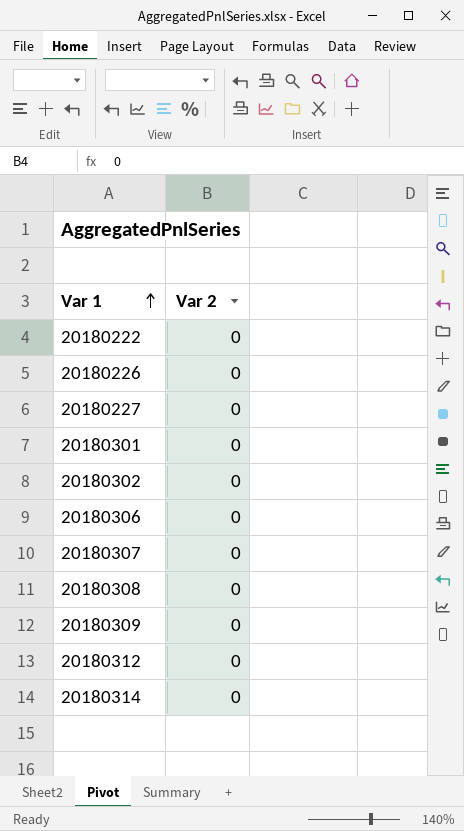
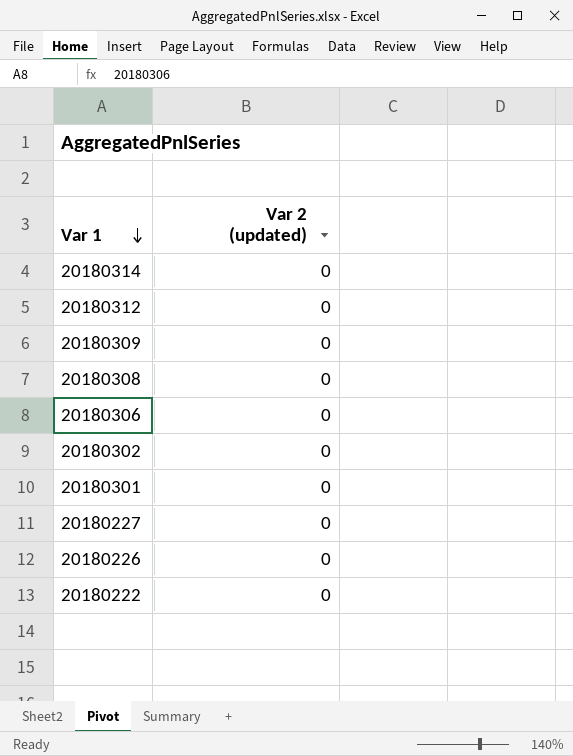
row order: Var 1 ascending -> Var 1 descending
column name: Var 2 -> Var 2 (updated)
row 20180307: 0 -> none

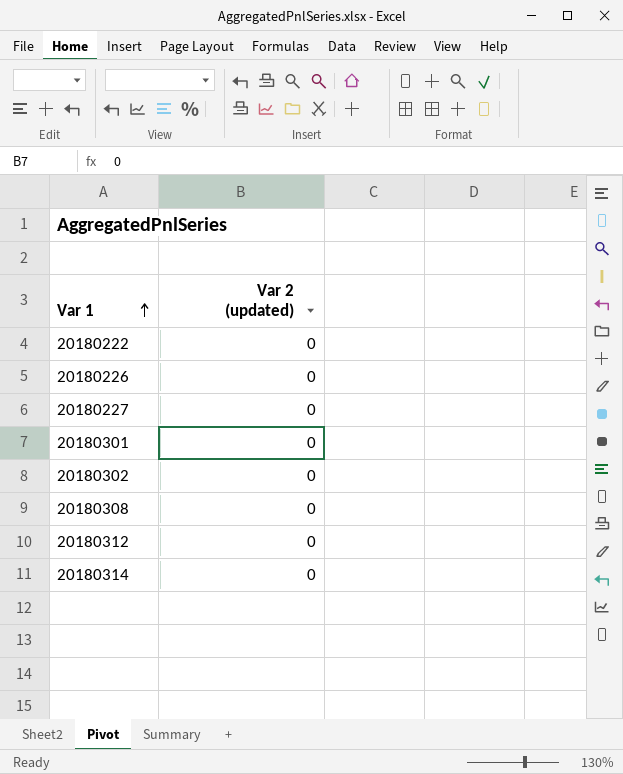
row order: Var 1 descending -> Var 1 ascending
row 20180309: 0 -> none
row 20180306: 0 -> none

